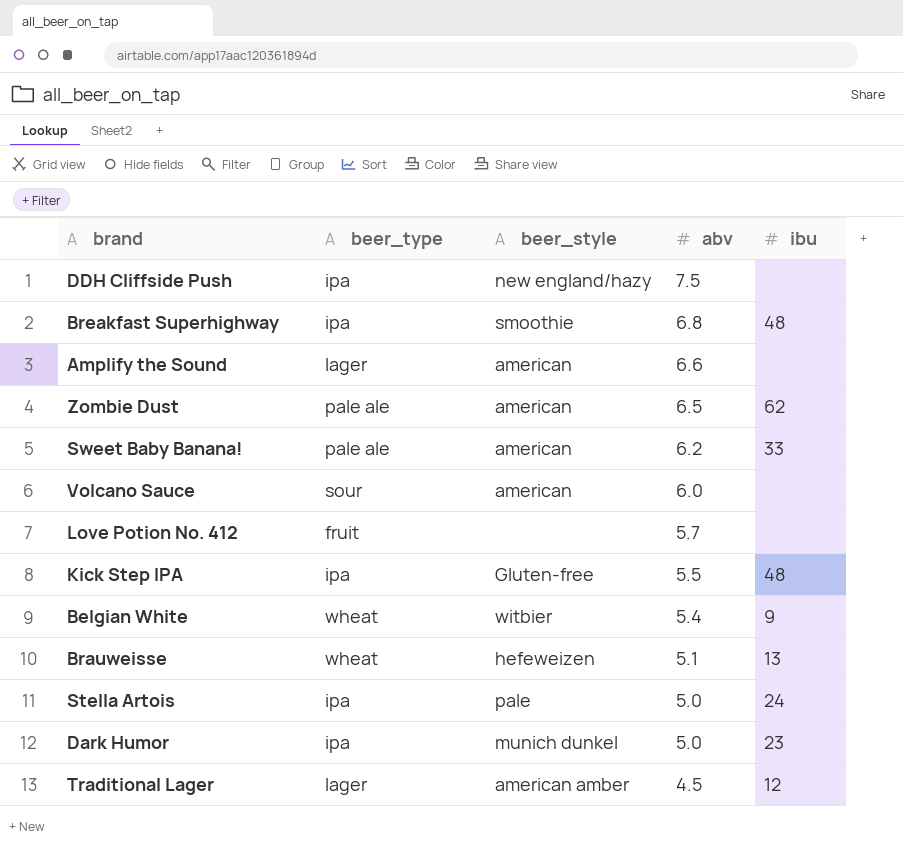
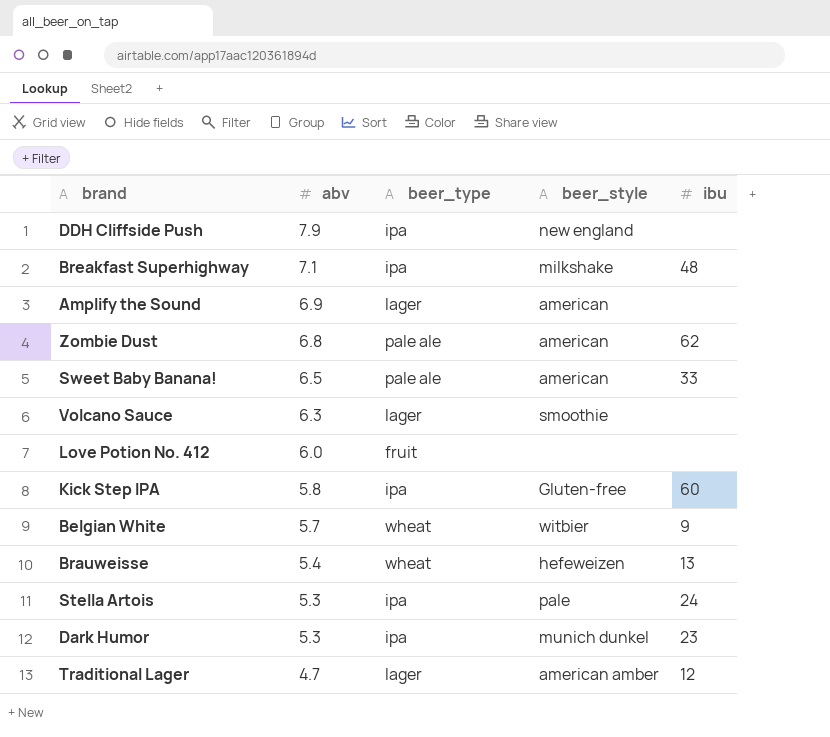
column abv | position: 4 -> 2
DDH Cliffside Push | abv: 7.5 -> 7.9
DDH Cliffside Push | beer_style: new england/hazy -> new england
Breakfast Superhighway | abv: 6.8 -> 7.1
Breakfast Superhighway | beer_style: smoothie -> milkshake
Amplify the Sound | abv: 6.6 -> 6.9
Zombie Dust | abv: 6.5 -> 6.8
Sweet Baby Banana! | abv: 6.2 -> 6.5
Volcano Sauce | abv: 6.0 -> 6.3
Volcano Sauce | beer_type: sour -> lager
Volcano Sauce | beer_style: american -> smoothie
Love Potion No. 412 | abv: 5.7 -> 6.0
Kick Step IPA | abv: 5.5 -> 5.8
Kick Step IPA | ibu: 48 -> 60
Belgian White | abv: 5.4 -> 5.7
Brauweisse | abv: 5.1 -> 5.4
Stella Artois | abv: 5.0 -> 5.3
Dark Humor | abv: 5.0 -> 5.3
Traditional Lager | abv: 4.5 -> 4.7

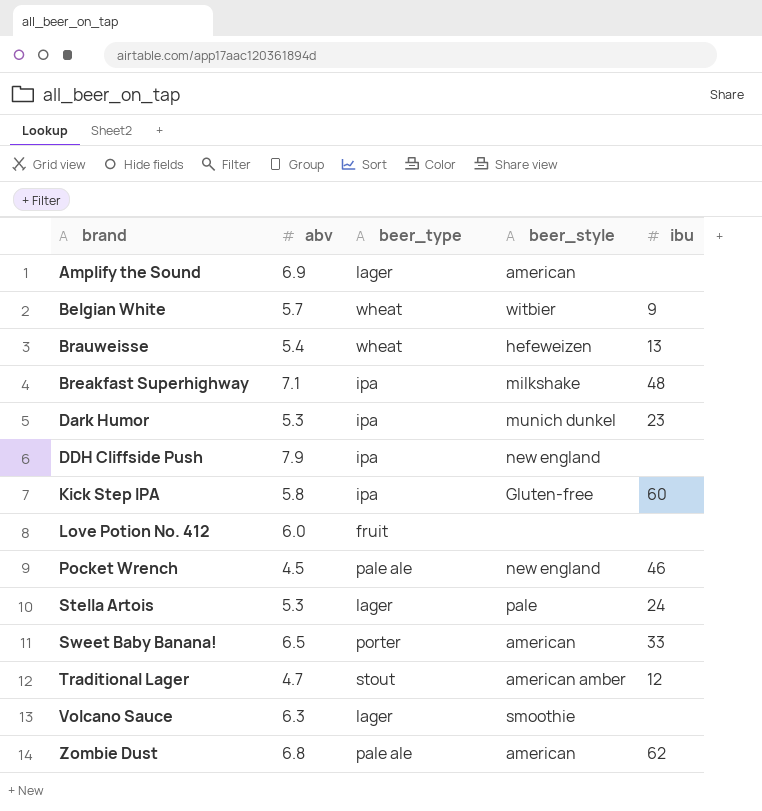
row order: abv descending -> brand ascending
row Pocket Wrench: none -> 4.5 | pale ale | new england | 46
Stella Artois | beer_type: ipa -> lager
Sweet Baby Banana! | beer_type: pale ale -> porter
Traditional Lager | beer_type: lager -> stout

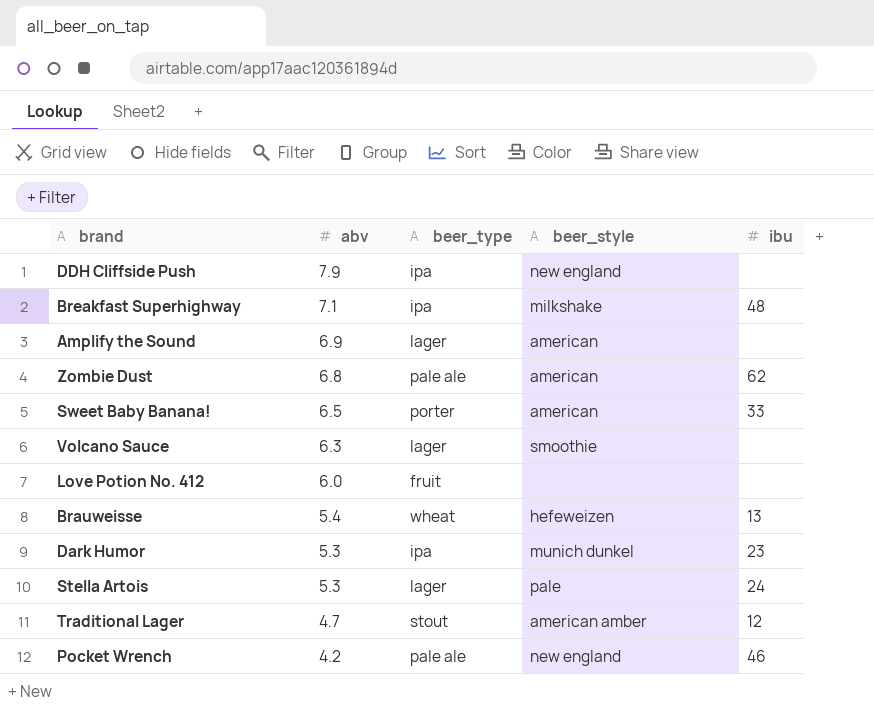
row order: brand ascending -> abv descending
row Belgian White: 5.7 | wheat | witbier | 9 -> none
row Kick Step IPA: 5.8 | ipa | Gluten-free | 60 -> none
Pocket Wrench | abv: 4.5 -> 4.2

